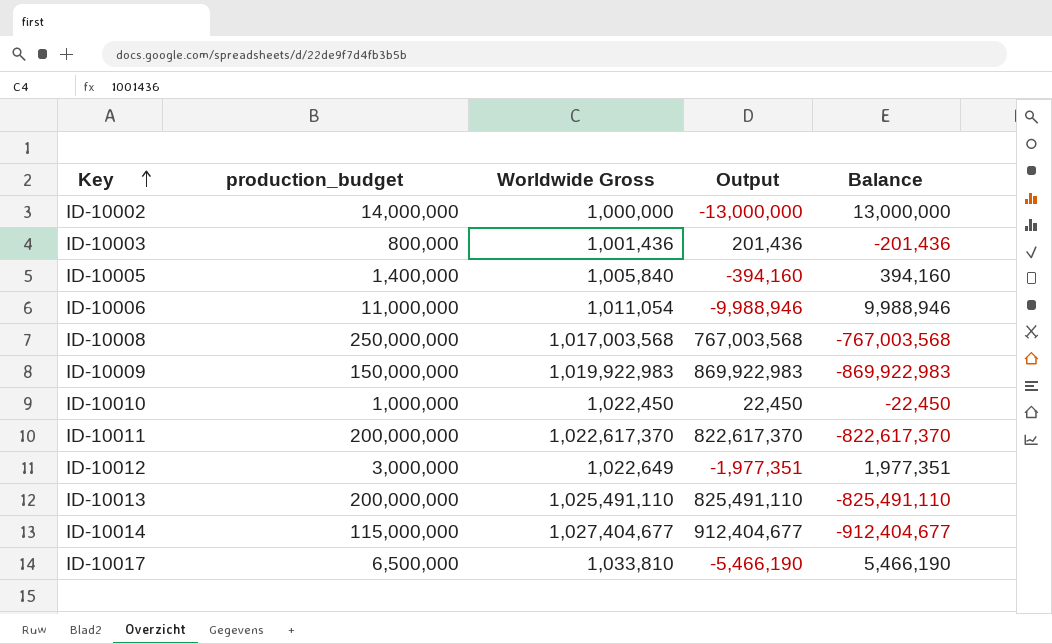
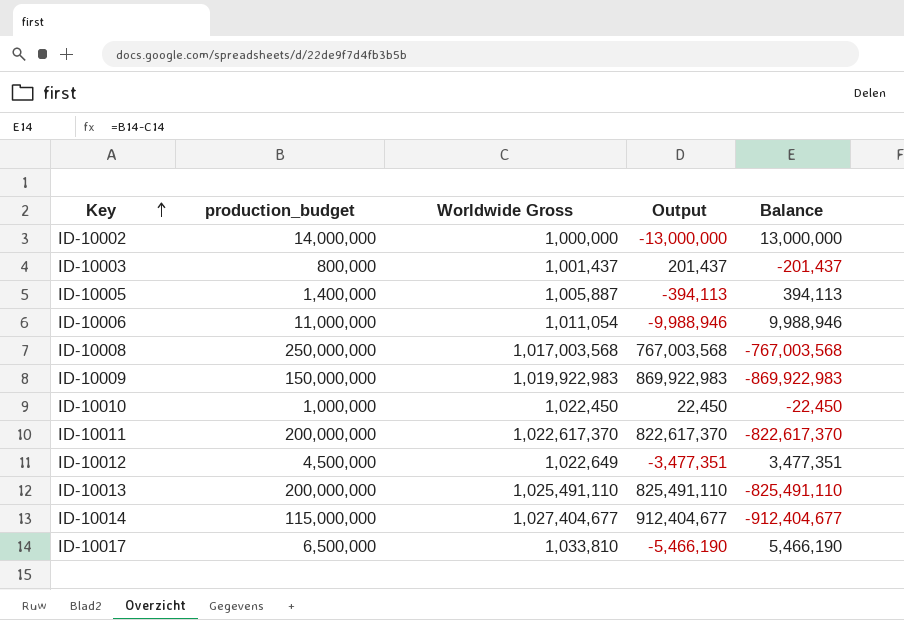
ID-10003 | Worldwide Gross: 1,001,436 -> 1,001,437
ID-10003 | Output: 201,436 -> 201,437
ID-10003 | Balance: -201,436 -> -201,437
ID-10005 | Worldwide Gross: 1,005,840 -> 1,005,887
ID-10005 | Output: -394,160 -> -394,113
ID-10005 | Balance: 394,160 -> 394,113
ID-10012 | production_budget: 3,000,000 -> 4,500,000
ID-10012 | Output: -1,977,351 -> -3,477,351
ID-10012 | Balance: 1,977,351 -> 3,477,351

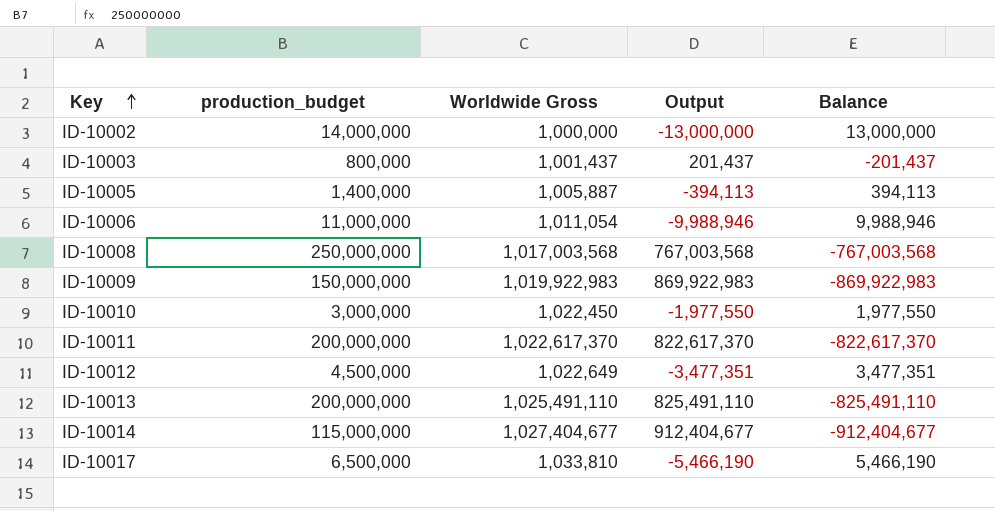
ID-10010 | production_budget: 1,000,000 -> 3,000,000
ID-10010 | Output: 22,450 -> -1,977,550
ID-10010 | Balance: -22,450 -> 1,977,550

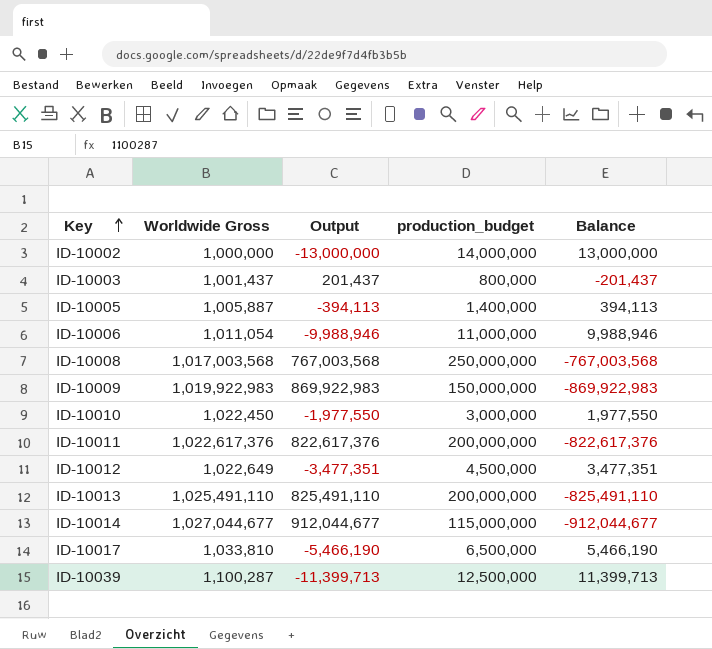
column production_budget | position: 2 -> 4
ID-10011 | Worldwide Gross: 1,022,617,370 -> 1,022,617,376
ID-10011 | Output: 822,617,370 -> 822,617,376
ID-10011 | Balance: -822,617,370 -> -822,617,376
ID-10014 | Worldwide Gross: 1,027,404,677 -> 1,027,044,677
ID-10014 | Output: 912,404,677 -> 912,044,677
ID-10014 | Balance: -912,404,677 -> -912,044,677
row ID-10039: none -> 1,100,287 | -11,399,713 | 12,500,000 | 11,399,713

